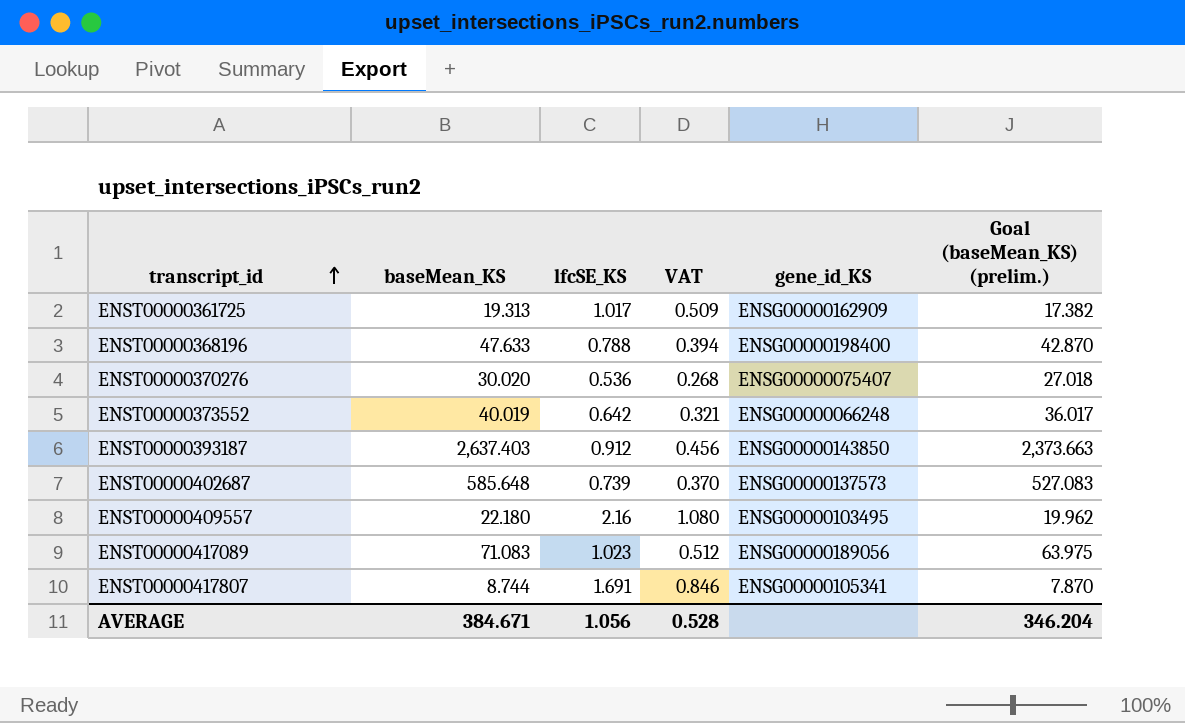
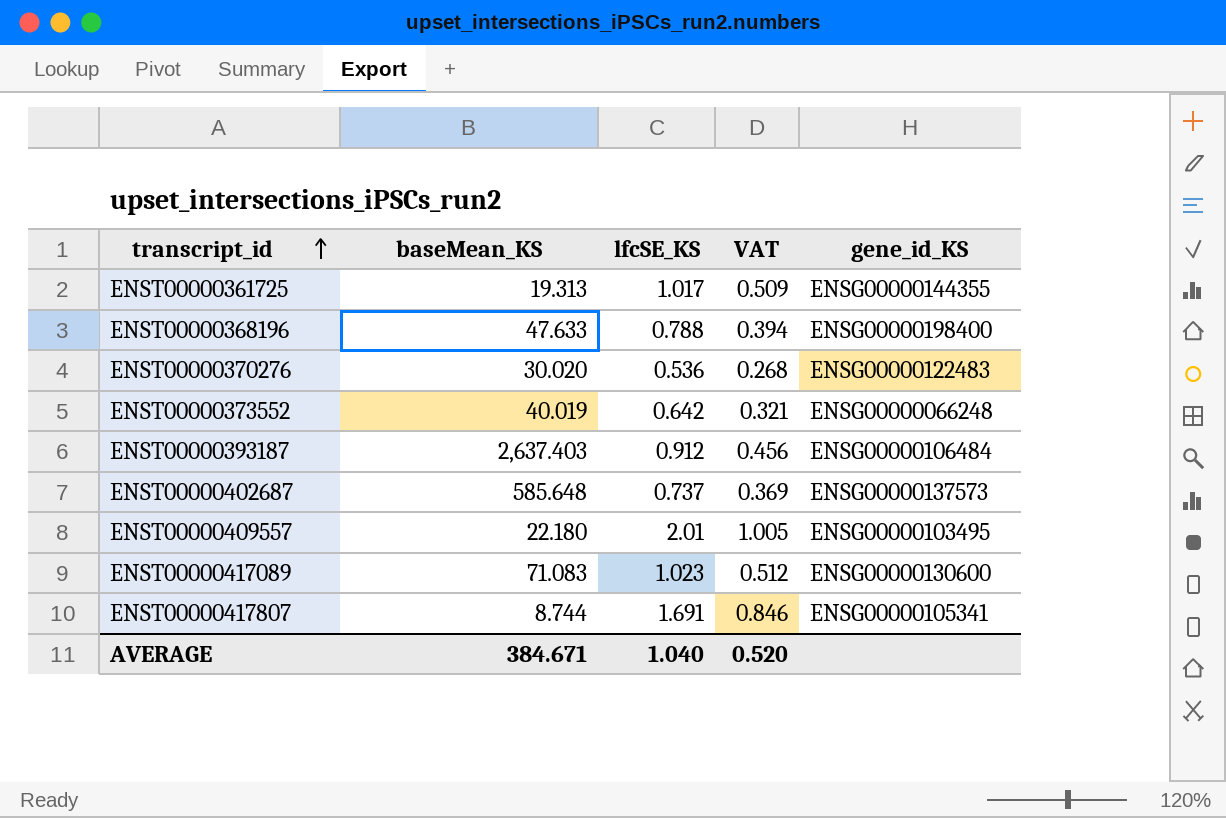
column Goal (baseMean_KS) (prelim.) | formula: [baseMean_KS] * 0.9 -> none
ENST00000361725 | gene_id_KS: ENSG00000162909 -> ENSG00000144355
ENST00000370276 | gene_id_KS: ENSG00000075407 -> ENSG00000122483
ENST00000393187 | gene_id_KS: ENSG00000143850 -> ENSG00000106484
ENST00000402687 | lfcSE_KS: 0.739 -> 0.737
ENST00000402687 | VAT: 0.370 -> 0.369
ENST00000409557 | lfcSE_KS: 2.16 -> 2.01
ENST00000409557 | VAT: 1.080 -> 1.005
ENST00000417089 | gene_id_KS: ENSG00000189056 -> ENSG00000130600
AVERAGE | lfcSE_KS: 1.056 -> 1.040
AVERAGE | VAT: 0.528 -> 0.520

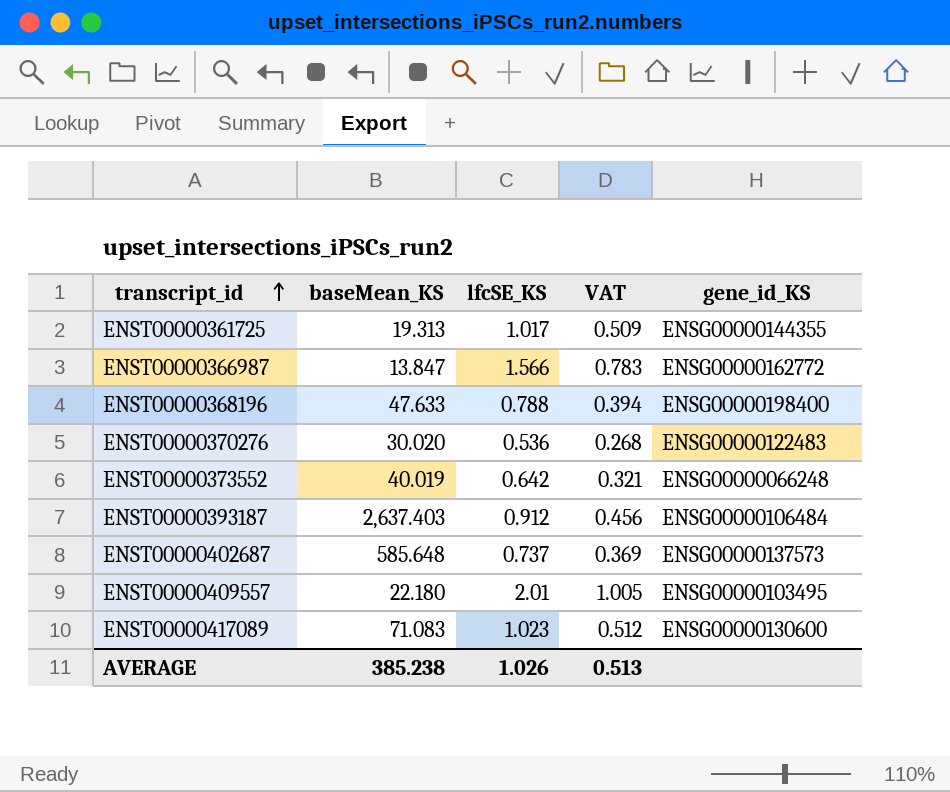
row ENST00000417807: 8.744 | 1.691 | 0.846 | ENSG00000105341 -> none
row ENST00000366987: none -> 13.847 | 1.566 | 0.783 | ENSG00000162772
AVERAGE | baseMean_KS: 384.671 -> 385.238
AVERAGE | lfcSE_KS: 1.040 -> 1.026
AVERAGE | VAT: 0.520 -> 0.513

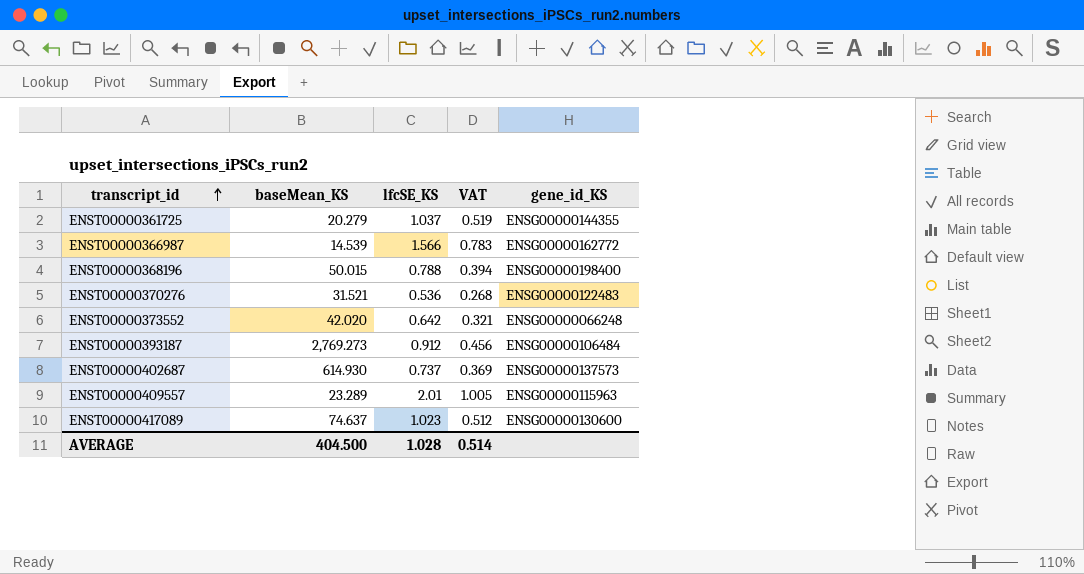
ENST00000361725 | baseMean_KS: 19.313 -> 20.279
ENST00000361725 | lfcSE_KS: 1.017 -> 1.037
ENST00000361725 | VAT: 0.509 -> 0.519
ENST00000366987 | baseMean_KS: 13.847 -> 14.539
ENST00000368196 | baseMean_KS: 47.633 -> 50.015
ENST00000370276 | baseMean_KS: 30.020 -> 31.521
ENST00000373552 | baseMean_KS: 40.019 -> 42.020
ENST00000393187 | baseMean_KS: 2,637.403 -> 2,769.273
ENST00000402687 | baseMean_KS: 585.648 -> 614.930
ENST00000409557 | baseMean_KS: 22.180 -> 23.289
ENST00000409557 | gene_id_KS: ENSG00000103495 -> ENSG00000115963
ENST00000417089 | baseMean_KS: 71.083 -> 74.637
AVERAGE | baseMean_KS: 385.238 -> 404.500
AVERAGE | lfcSE_KS: 1.026 -> 1.028
AVERAGE | VAT: 0.513 -> 0.514

